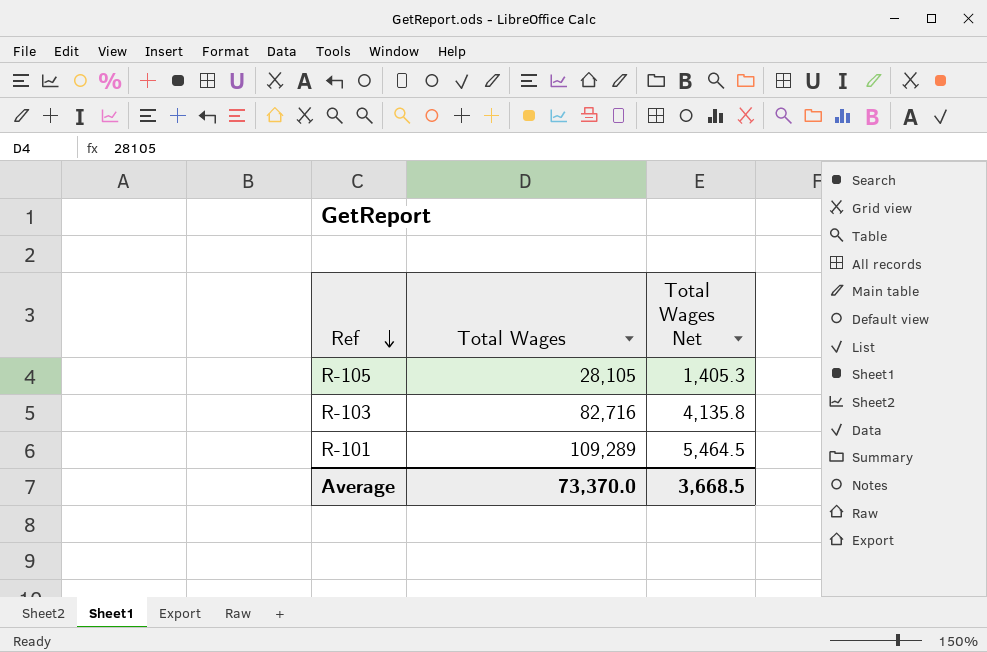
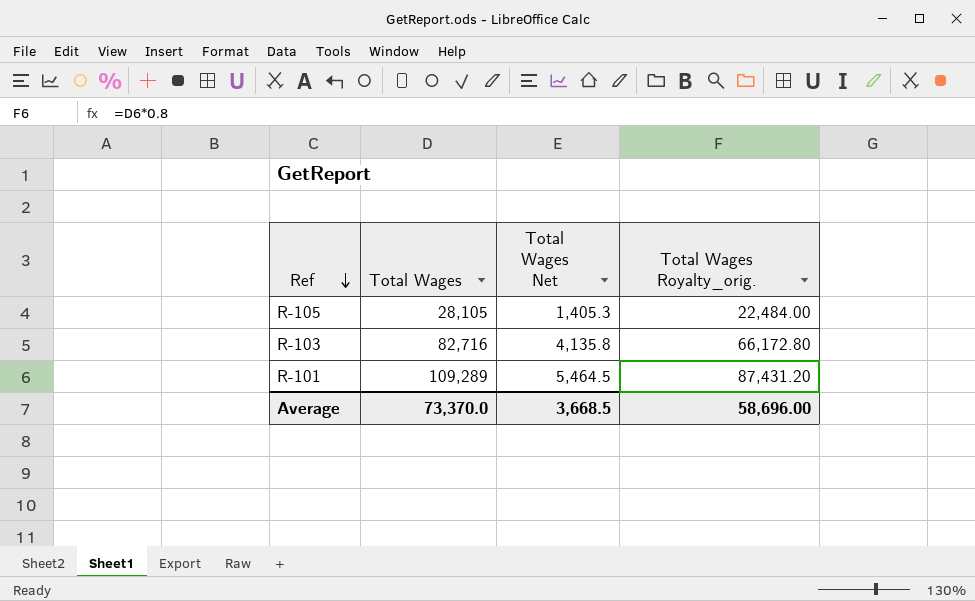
column Total Wages Royalty_orig. | formula: none -> [Total Wages] * 0.8

